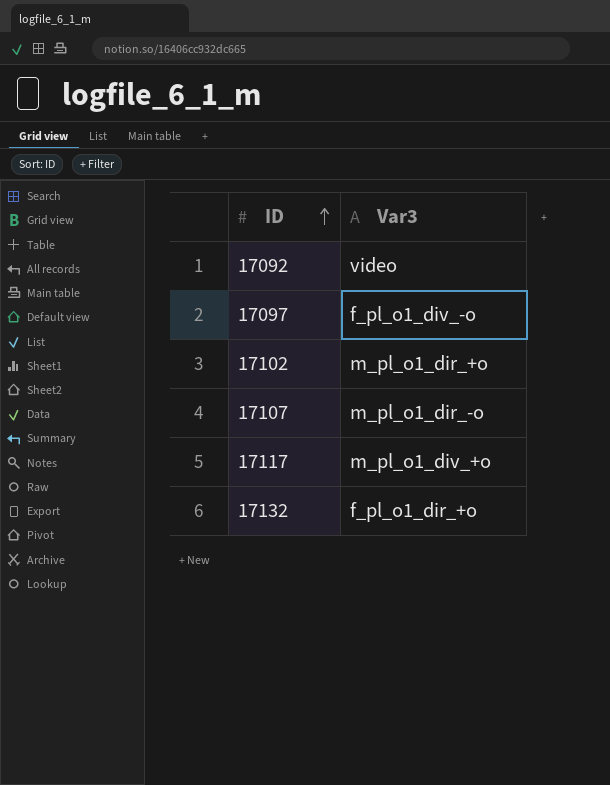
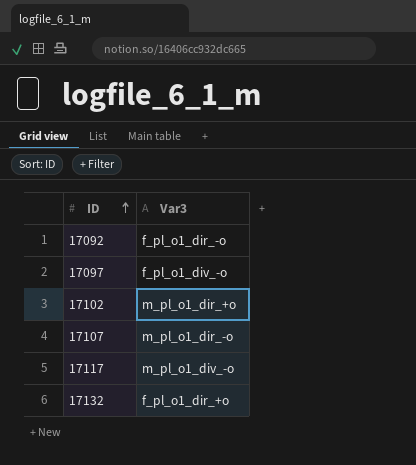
17092 | Var3: video -> f_pl_o1_dir_-o
17117 | Var3: m_pl_o1_div_+o -> m_pl_o1_div_-o

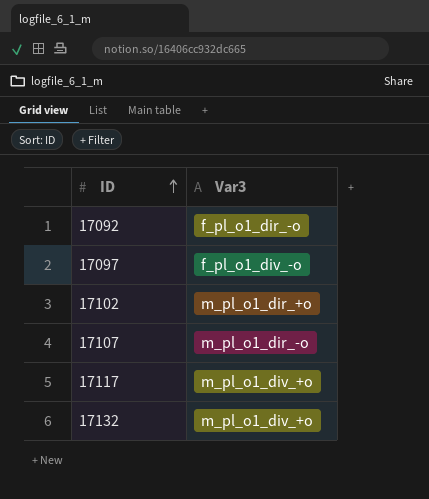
17117 | Var3: m_pl_o1_div_-o -> m_pl_o1_div_+o
17132 | Var3: f_pl_o1_dir_+o -> m_pl_o1_div_+o

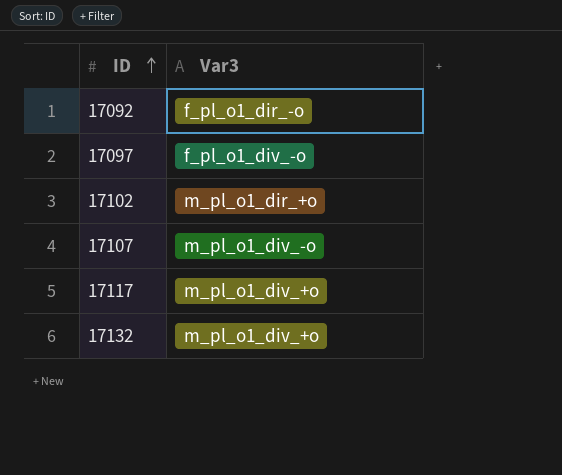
17107 | Var3: m_pl_o1_dir_-o -> m_pl_o1_div_-o

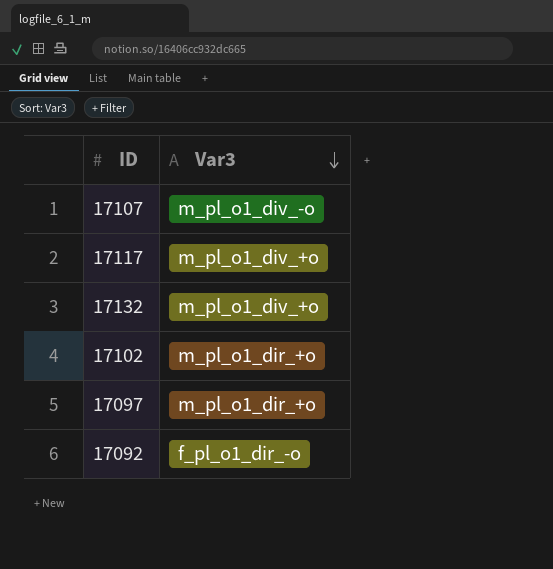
row order: ID ascending -> Var3 descending
17097 | Var3: f_pl_o1_div_-o -> m_pl_o1_dir_+o

